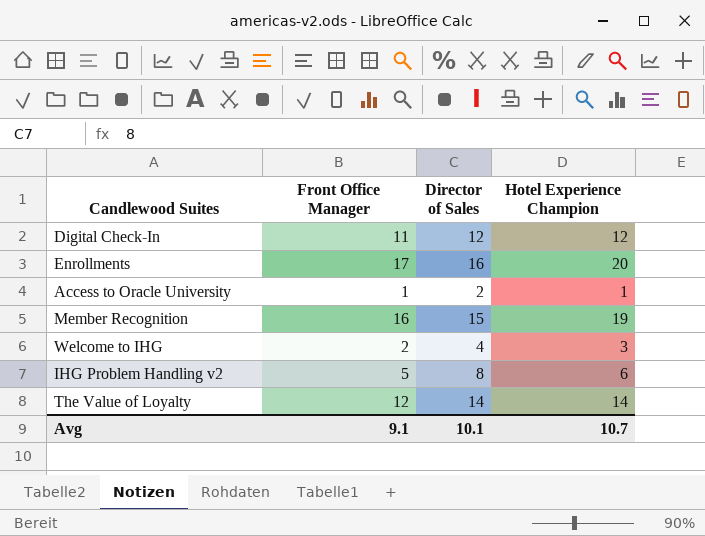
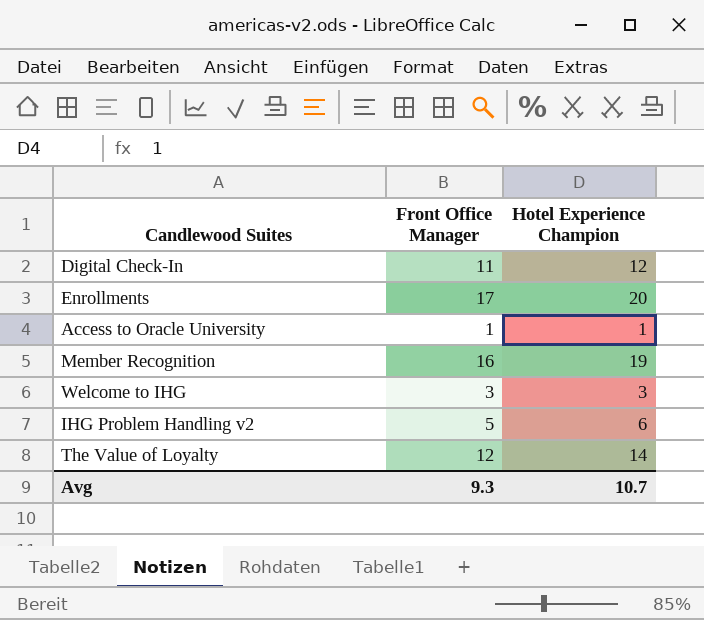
column Director of Sales | position: 3 -> none
Welcome to IHG | Front Office Manager: 2 -> 3
Avg | Front Office Manager: 9.1 -> 9.3

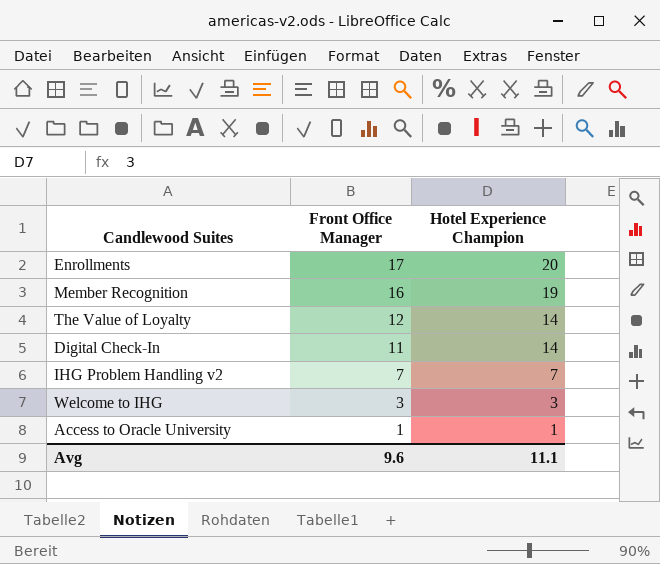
row order: none -> Front Office Manager descending
Digital Check-In | Hotel Experience Champion: 12 -> 14
IHG Problem Handling v2 | Front Office Manager: 5 -> 7
IHG Problem Handling v2 | Hotel Experience Champion: 6 -> 7
Avg | Front Office Manager: 9.3 -> 9.6
Avg | Hotel Experience Champion: 10.7 -> 11.1

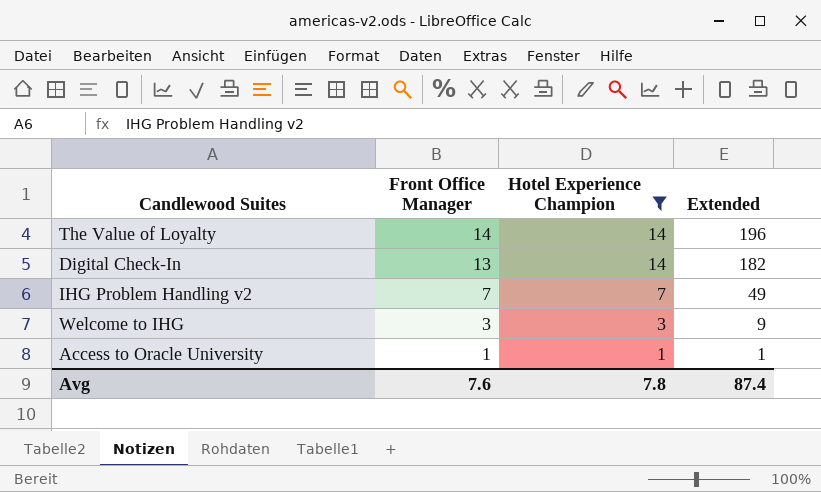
filter: none -> Hotel Experience Champion <= 14
column Extended | formula: none -> [Front Office Manager] * [Hotel Experience Champion]
The Value of Loyalty | Front Office Manager: 12 -> 14
Digital Check-In | Front Office Manager: 11 -> 13
Avg | Front Office Manager: 9.6 -> 7.6
Avg | Hotel Experience Champion: 11.1 -> 7.8

